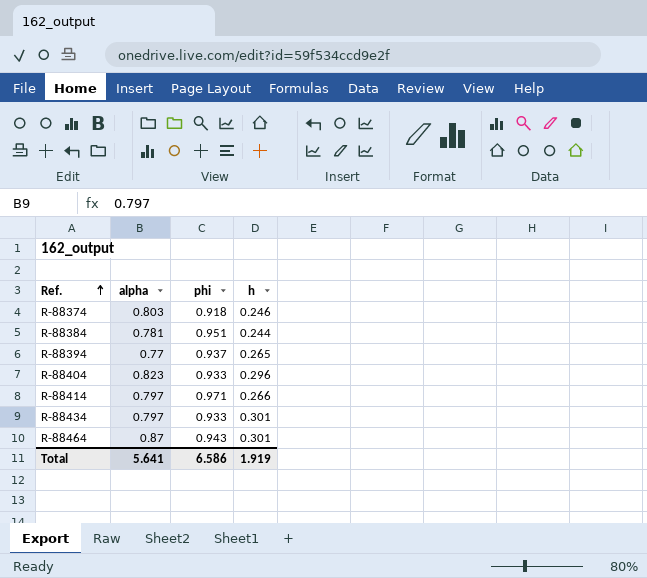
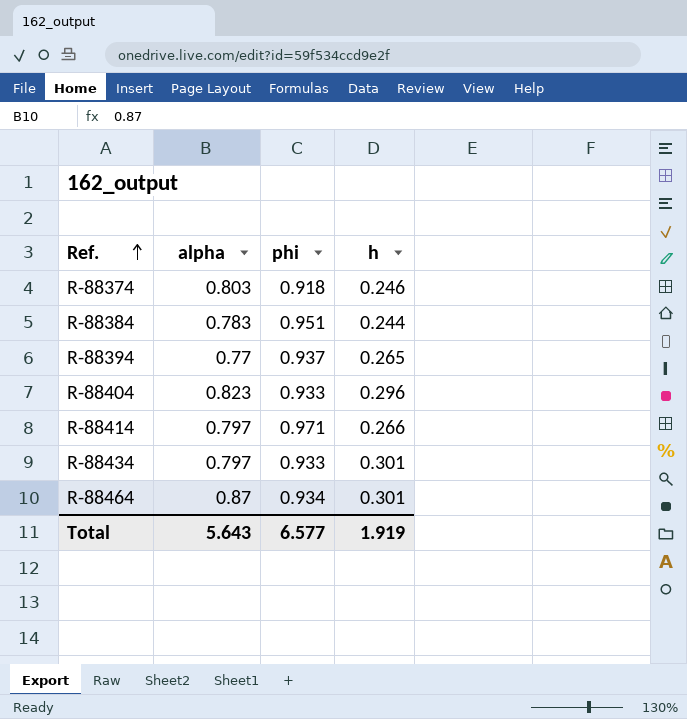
R-88384 | alpha: 0.781 -> 0.783
R-88464 | phi: 0.943 -> 0.934
Total | alpha: 5.641 -> 5.643
Total | phi: 6.586 -> 6.577

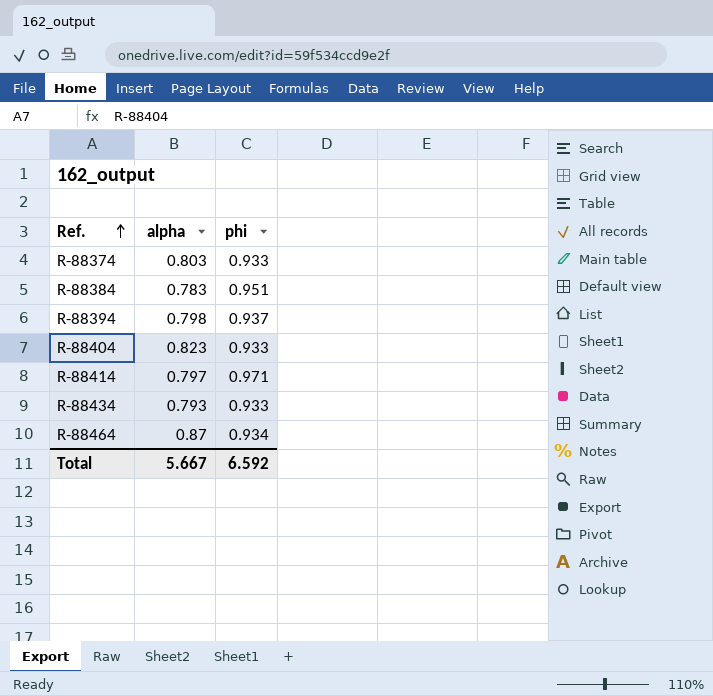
column h | position: 4 -> none
R-88374 | phi: 0.918 -> 0.933
R-88394 | alpha: 0.77 -> 0.798
R-88434 | alpha: 0.797 -> 0.793
Total | alpha: 5.643 -> 5.667
Total | phi: 6.577 -> 6.592

